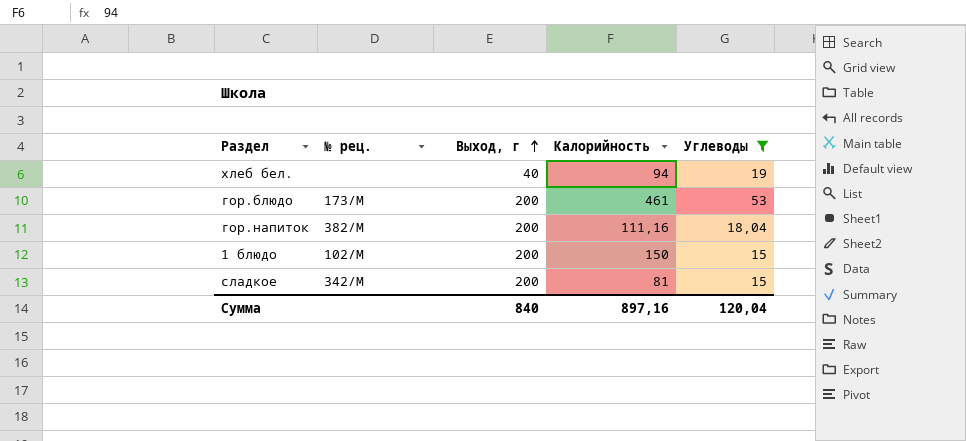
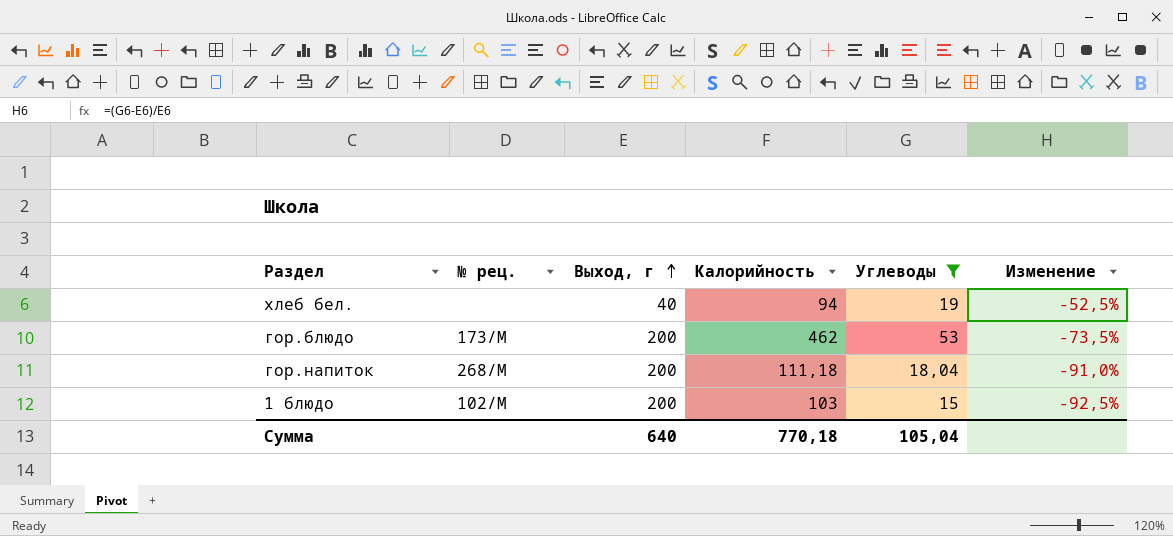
column Изменение | formula: none -> ([Углеводы] - [Выход, г]) / [Выход, г]
row сладкое: 342/М | 200 | 81 | 15 -> none
гор.блюдо | Калорийность: 461 -> 462
гор.напиток | № рец.: 382/М -> 268/М
гор.напиток | Калорийность: 111,16 -> 111,18
1 блюдо | Калорийность: 150 -> 103
Сумма | Выход, г: 840 -> 640
Сумма | Калорийность: 897,16 -> 770,18
Сумма | Углеводы: 120,04 -> 105,04

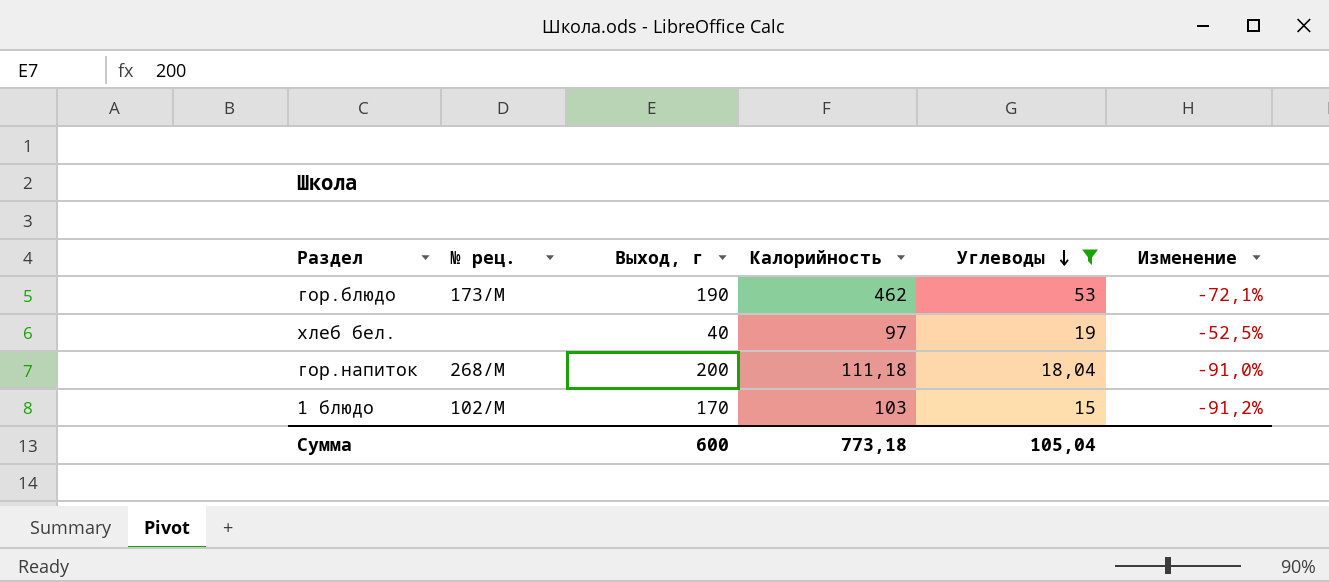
row order: Выход, г ascending -> Углеводы descending
гор.блюдо | Выход, г: 200 -> 190
гор.блюдо | Изменение: -73,5% -> -72,1%
хлеб бел. | Калорийность: 94 -> 97
1 блюдо | Выход, г: 200 -> 170
1 блюдо | Изменение: -92,5% -> -91,2%
Сумма | Выход, г: 640 -> 600
Сумма | Калорийность: 770,18 -> 773,18

